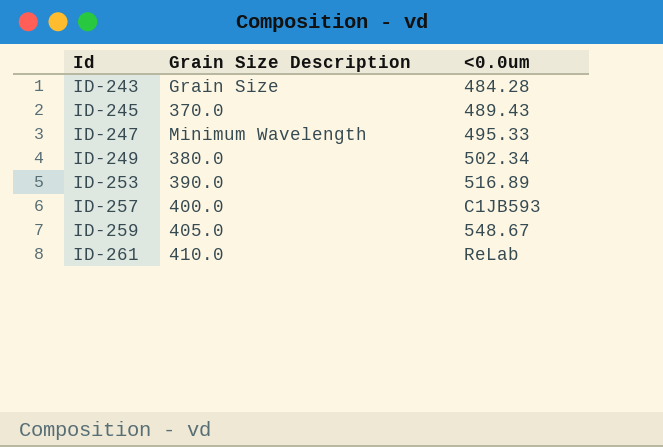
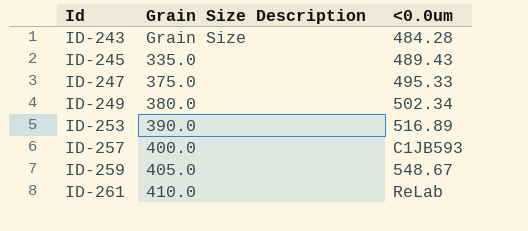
ID-245 | Grain Size Description: 370.0 -> 335.0
ID-247 | Grain Size Description: Minimum Wavelength -> 375.0

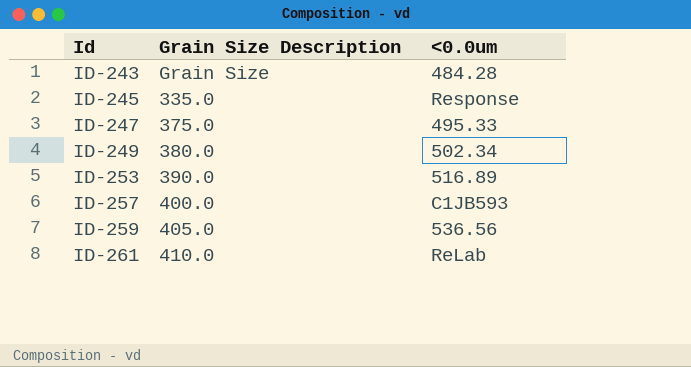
ID-245 | <0.0um: 489.43 -> Response
ID-259 | <0.0um: 548.67 -> 536.56

